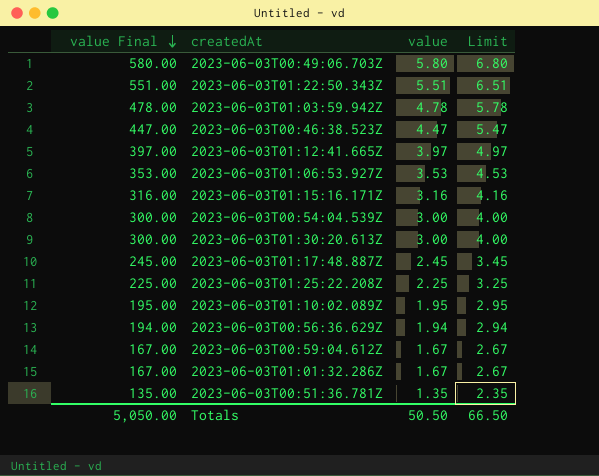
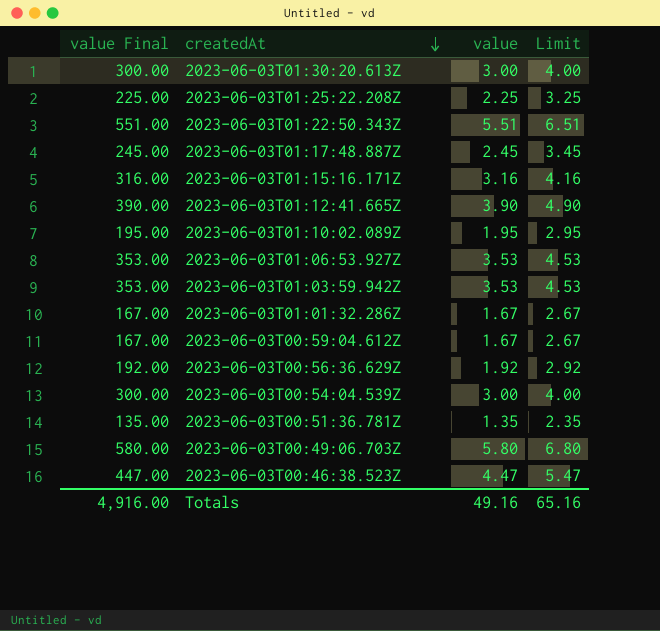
row order: value Final descending -> createdAt descending
2023-06-03T01:12:41.665Z | value Final: 397.00 -> 390.00
2023-06-03T01:12:41.665Z | value: 3.97 -> 3.90
2023-06-03T01:12:41.665Z | Limit: 4.97 -> 4.90
2023-06-03T01:03:59.942Z | value Final: 478.00 -> 353.00
2023-06-03T01:03:59.942Z | value: 4.78 -> 3.53
2023-06-03T01:03:59.942Z | Limit: 5.78 -> 4.53
2023-06-03T00:56:36.629Z | value Final: 194.00 -> 192.00
2023-06-03T00:56:36.629Z | value: 1.94 -> 1.92
2023-06-03T00:56:36.629Z | Limit: 2.94 -> 2.92
Totals | value Final: 5,050.00 -> 4,916.00
Totals | value: 50.50 -> 49.16
Totals | Limit: 66.50 -> 65.16

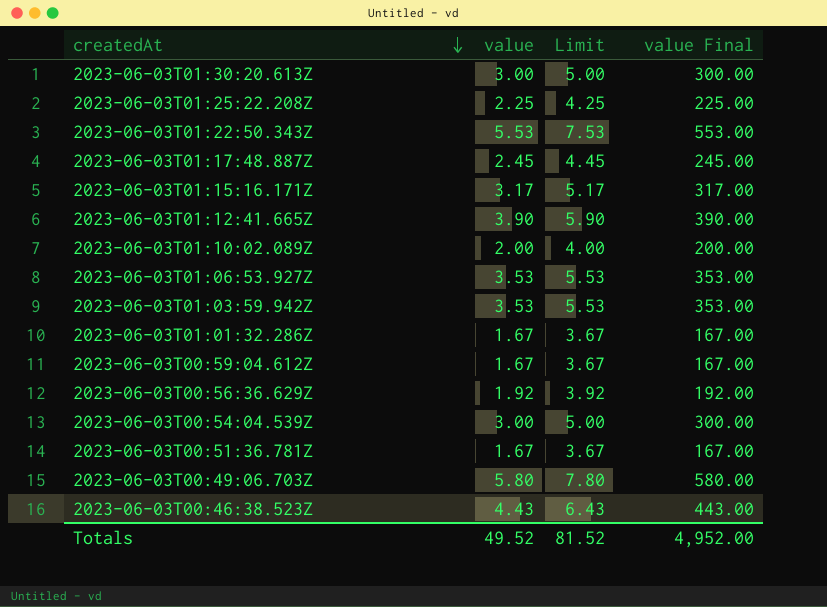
column Limit | formula: [value] + 1 -> [value] + 2
column value Final | position: 1 -> 4
2023-06-03T01:22:50.343Z | value: 5.51 -> 5.53
2023-06-03T01:22:50.343Z | value Final: 551.00 -> 553.00
2023-06-03T01:15:16.171Z | value: 3.16 -> 3.17
2023-06-03T01:15:16.171Z | value Final: 316.00 -> 317.00
2023-06-03T01:10:02.089Z | value: 1.95 -> 2.00
2023-06-03T01:10:02.089Z | value Final: 195.00 -> 200.00
2023-06-03T00:51:36.781Z | value: 1.35 -> 1.67
2023-06-03T00:51:36.781Z | value Final: 135.00 -> 167.00
2023-06-03T00:46:38.523Z | value: 4.47 -> 4.43
2023-06-03T00:46:38.523Z | value Final: 447.00 -> 443.00
Totals | value: 49.16 -> 49.52
Totals | Limit: 65.16 -> 81.52
Totals | value Final: 4,916.00 -> 4,952.00

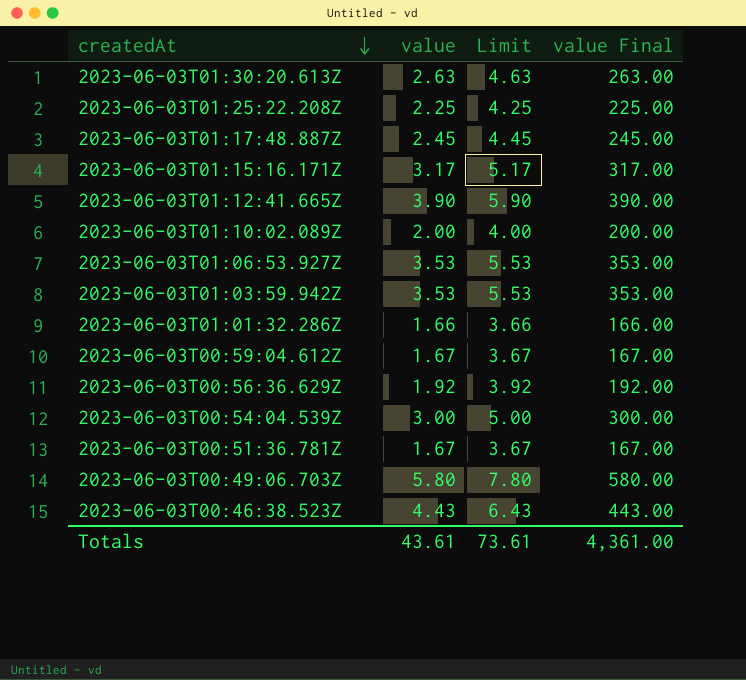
row 2023-06-03T01:22:50.343Z: 5.53 | 7.53 | 553.00 -> none
2023-06-03T01:30:20.613Z | value: 3.00 -> 2.63
2023-06-03T01:30:20.613Z | Limit: 5.00 -> 4.63
2023-06-03T01:30:20.613Z | value Final: 300.00 -> 263.00
2023-06-03T01:01:32.286Z | value: 1.67 -> 1.66
2023-06-03T01:01:32.286Z | Limit: 3.67 -> 3.66
2023-06-03T01:01:32.286Z | value Final: 167.00 -> 166.00
Totals | value: 49.52 -> 43.61
Totals | Limit: 81.52 -> 73.61
Totals | value Final: 4,952.00 -> 4,361.00

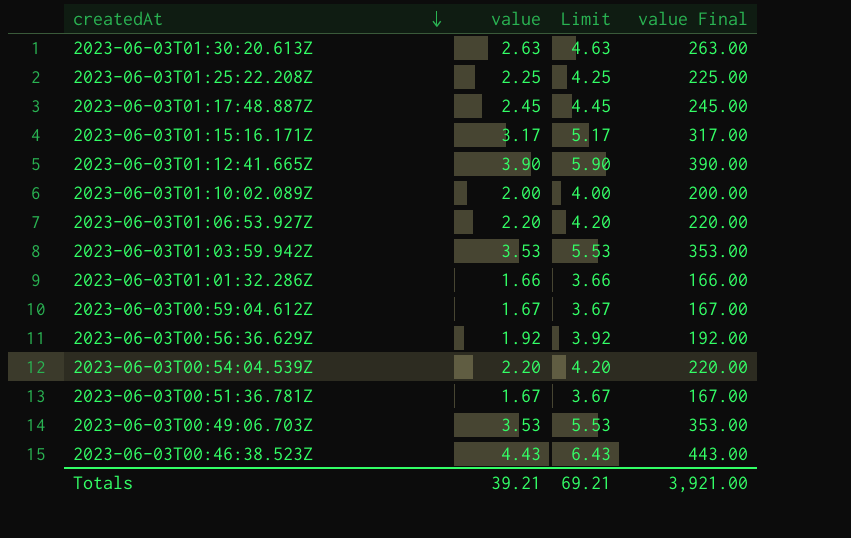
2023-06-03T01:06:53.927Z | value: 3.53 -> 2.20
2023-06-03T01:06:53.927Z | Limit: 5.53 -> 4.20
2023-06-03T01:06:53.927Z | value Final: 353.00 -> 220.00
2023-06-03T00:54:04.539Z | value: 3.00 -> 2.20
2023-06-03T00:54:04.539Z | Limit: 5.00 -> 4.20
2023-06-03T00:54:04.539Z | value Final: 300.00 -> 220.00
2023-06-03T00:49:06.703Z | value: 5.80 -> 3.53
2023-06-03T00:49:06.703Z | Limit: 7.80 -> 5.53
2023-06-03T00:49:06.703Z | value Final: 580.00 -> 353.00
Totals | value: 43.61 -> 39.21
Totals | Limit: 73.61 -> 69.21
Totals | value Final: 4,361.00 -> 3,921.00

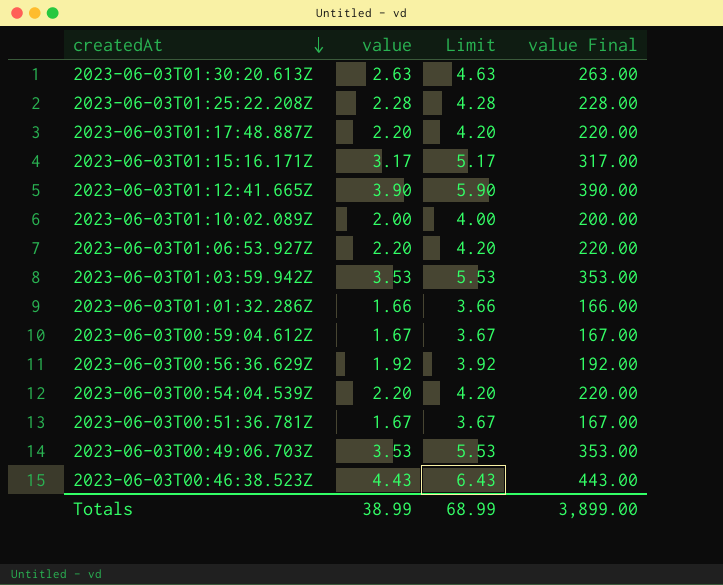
2023-06-03T01:25:22.208Z | value: 2.25 -> 2.28
2023-06-03T01:25:22.208Z | Limit: 4.25 -> 4.28
2023-06-03T01:25:22.208Z | value Final: 225.00 -> 228.00
2023-06-03T01:17:48.887Z | value: 2.45 -> 2.20
2023-06-03T01:17:48.887Z | Limit: 4.45 -> 4.20
2023-06-03T01:17:48.887Z | value Final: 245.00 -> 220.00
Totals | value: 39.21 -> 38.99
Totals | Limit: 69.21 -> 68.99
Totals | value Final: 3,921.00 -> 3,899.00

